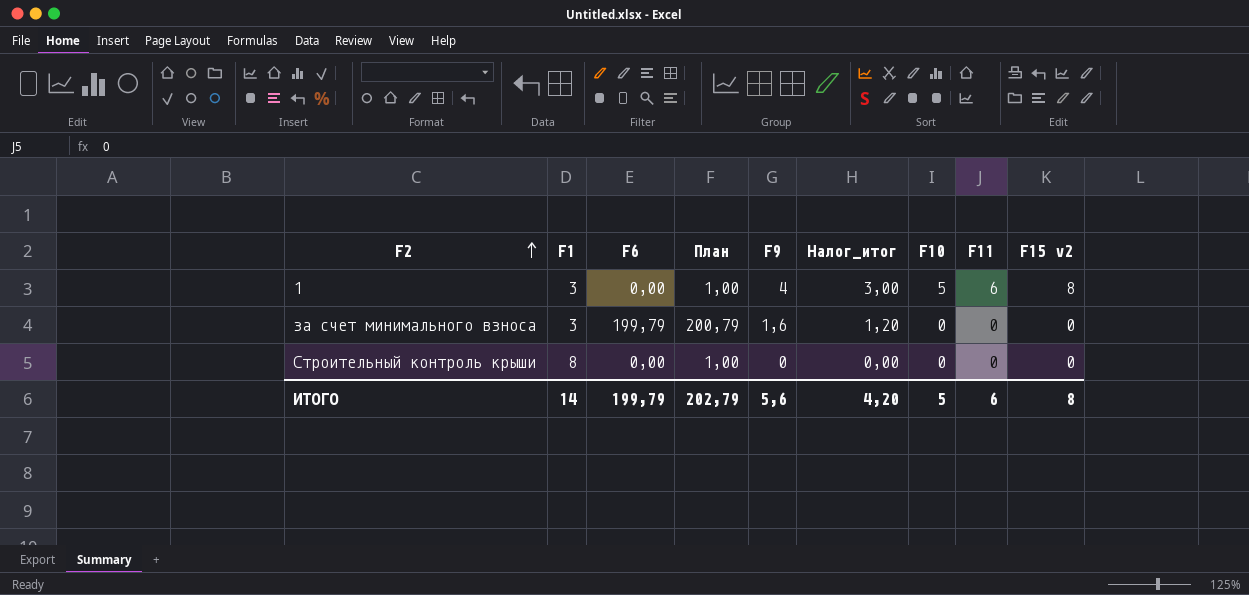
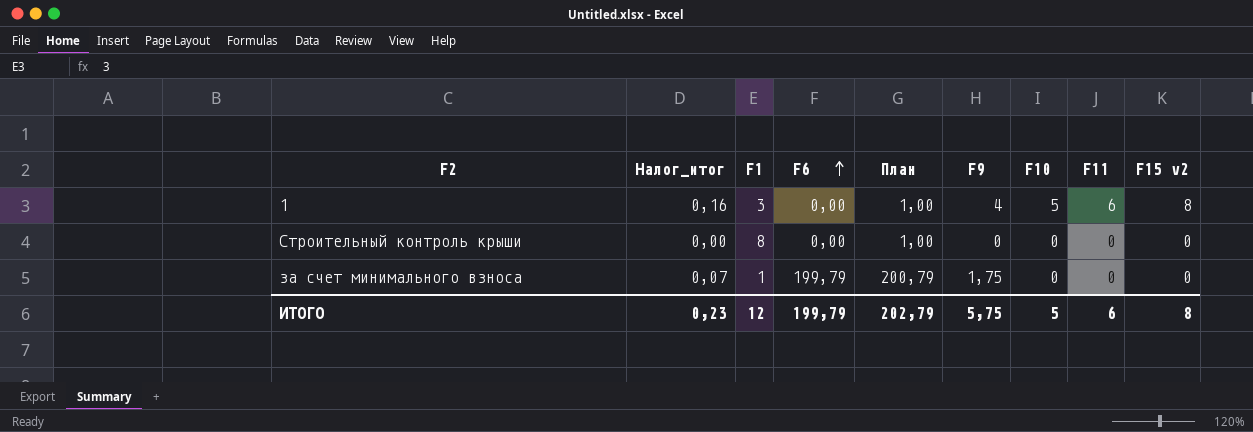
row order: F2 ascending -> F6 ascending
column Налог_итог | formula: [F9] * 0,75 -> [F9] * 0,04
column Налог_итог | position: 6 -> 2
за счет минимального взноса | F1: 3 -> 1
за счет минимального взноса | F9: 1,6 -> 1,75
ИТОГО | Налог_итог: 4,20 -> 0,23
ИТОГО | F1: 14 -> 12
ИТОГО | F9: 5,6 -> 5,75

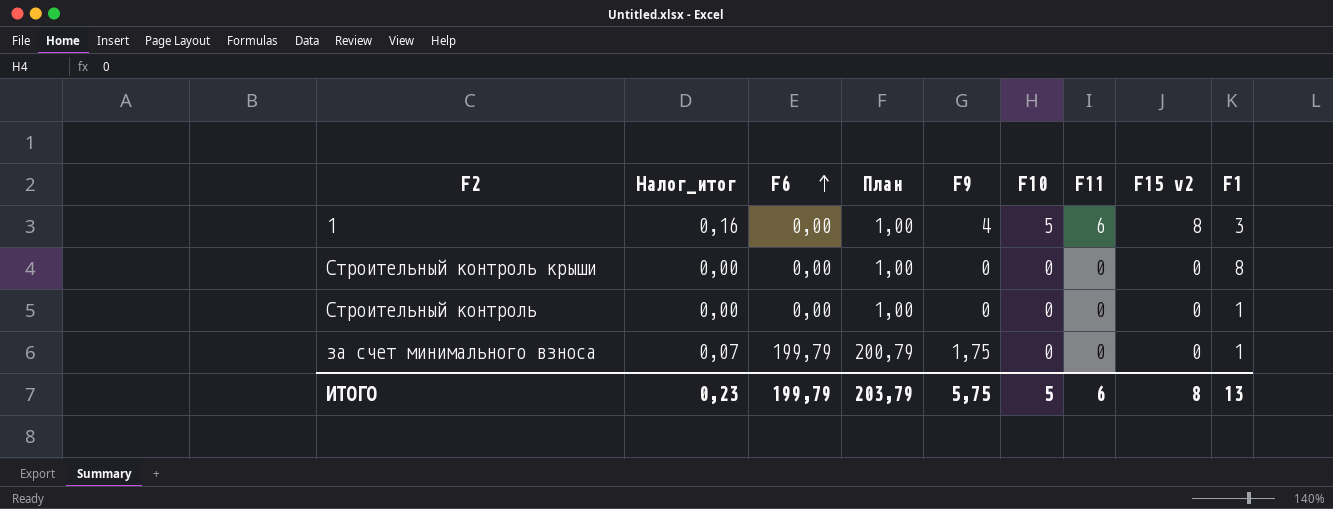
column F1 | position: 3 -> 9
row Строительный контроль: none -> 0,00 | 0,00 | 1,00 | 0 | 0 | 0 | 0 | 1
ИТОГО | План: 202,79 -> 203,79
ИТОГО | F1: 12 -> 13

